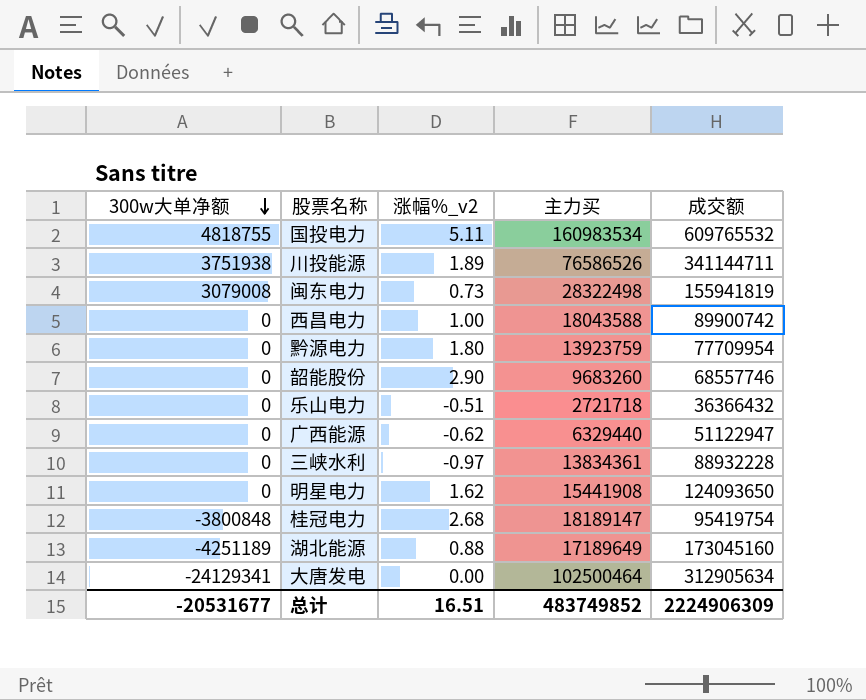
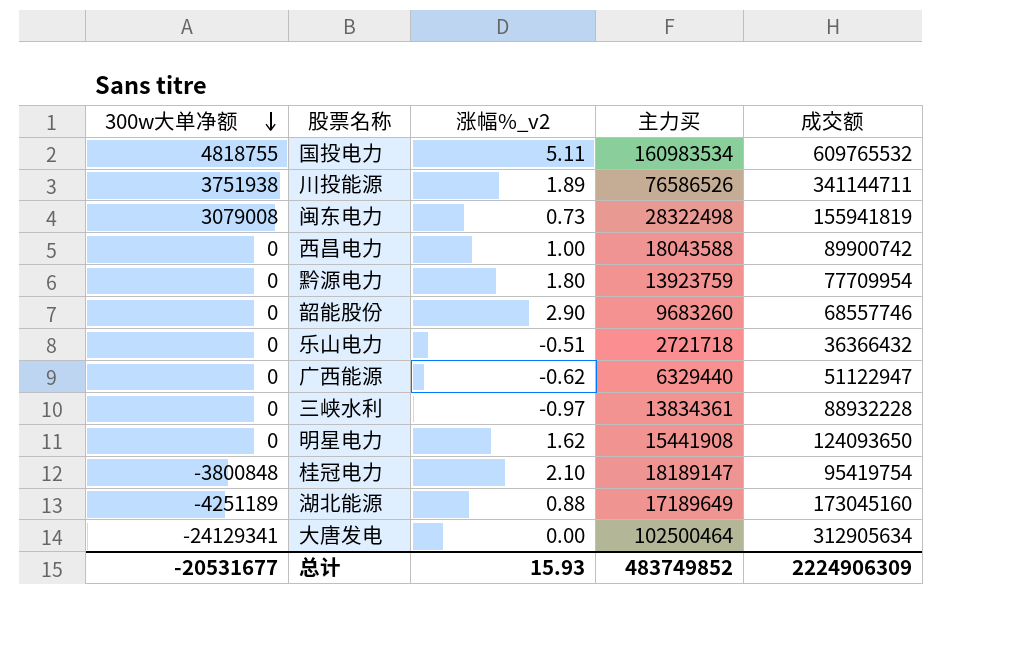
桂冠电力 | 涨幅%_v2: 2.68 -> 2.10
总计 | 涨幅%_v2: 16.51 -> 15.93

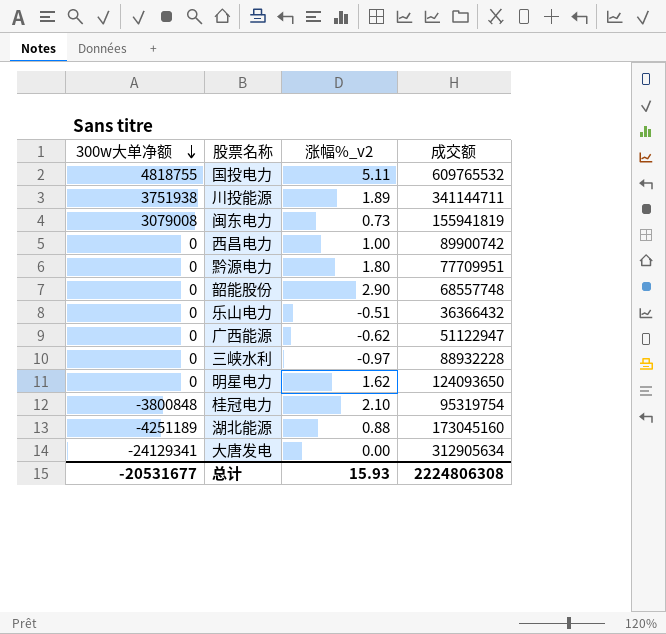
column 主力买 | position: 4 -> none
黔源电力 | 成交额: 77709954 -> 77709951
韶能股份 | 成交额: 68557746 -> 68557748
桂冠电力 | 成交额: 95419754 -> 95319754
总计 | 成交额: 2224906309 -> 2224806308

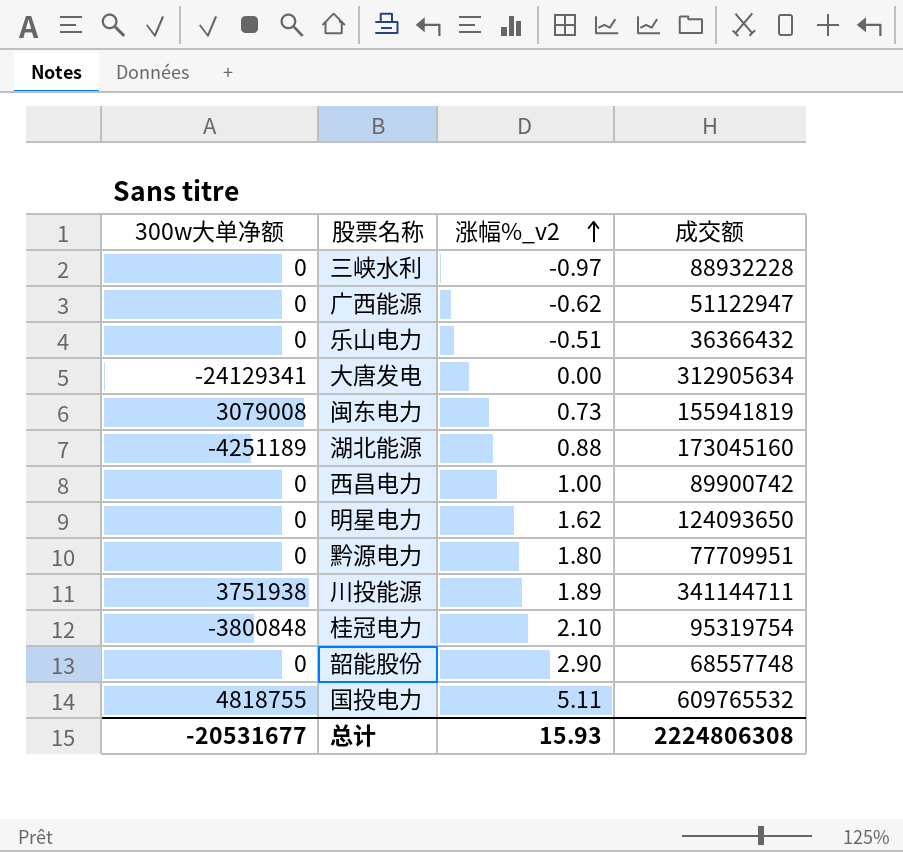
row order: 300w大单净额 descending -> 涨幅%_v2 ascending

